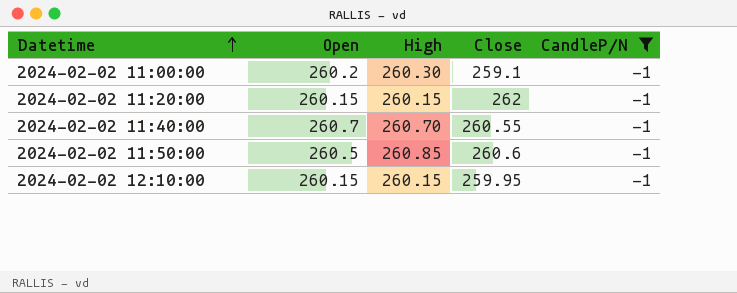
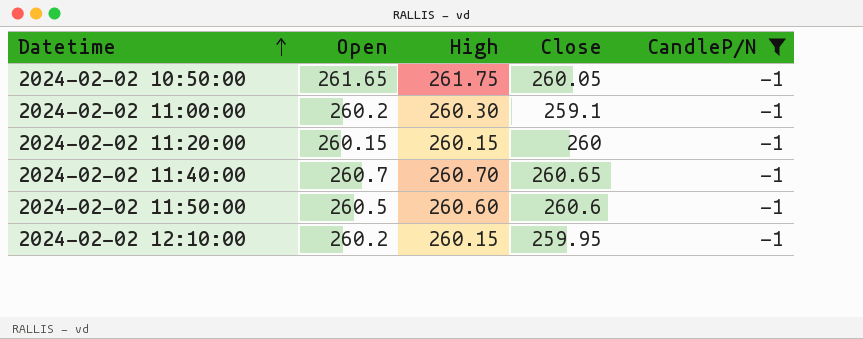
row 2024-02-02 10:50:00: none -> 261.65 | 261.75 | 260.05 | -1
2024-02-02 11:20:00 | Close: 262 -> 260
2024-02-02 11:40:00 | Close: 260.55 -> 260.65
2024-02-02 11:50:00 | High: 260.85 -> 260.60
2024-02-02 12:10:00 | Open: 260.15 -> 260.2

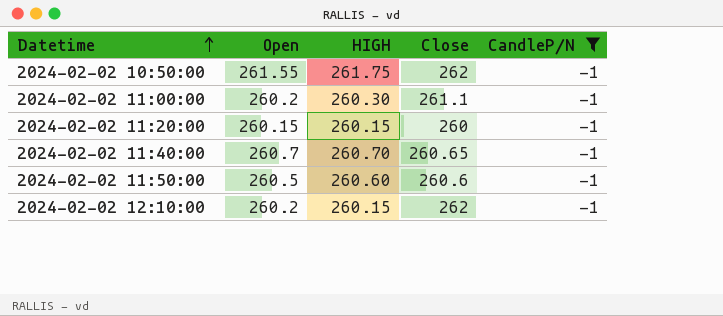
column name: High -> HIGH
2024-02-02 10:50:00 | Open: 261.65 -> 261.55
2024-02-02 10:50:00 | Close: 260.05 -> 262
2024-02-02 11:00:00 | Close: 259.1 -> 261.1
2024-02-02 12:10:00 | Close: 259.95 -> 262

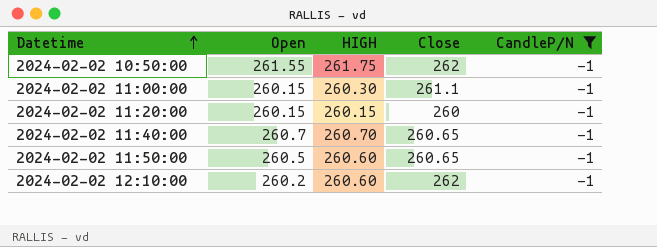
2024-02-02 11:00:00 | Open: 260.2 -> 260.15
2024-02-02 11:50:00 | Close: 260.6 -> 260.65
2024-02-02 12:10:00 | HIGH: 260.15 -> 260.60

